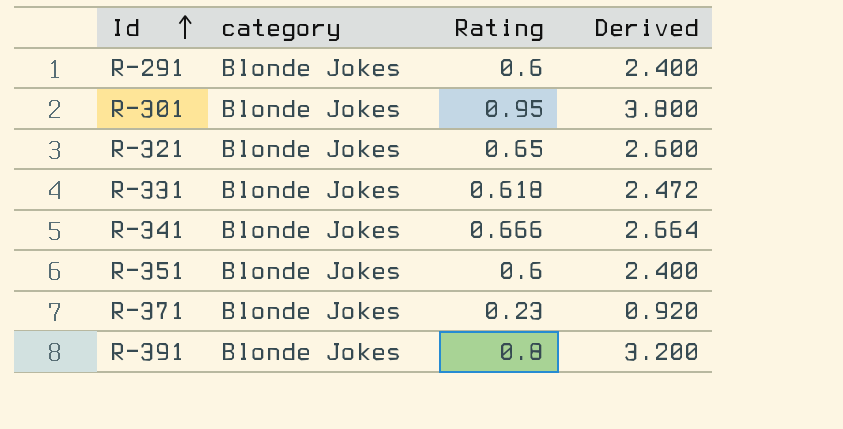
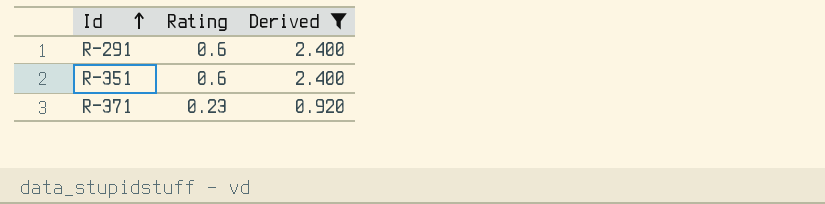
filter: none -> Derived <= 2.400
column category | position: 2 -> none

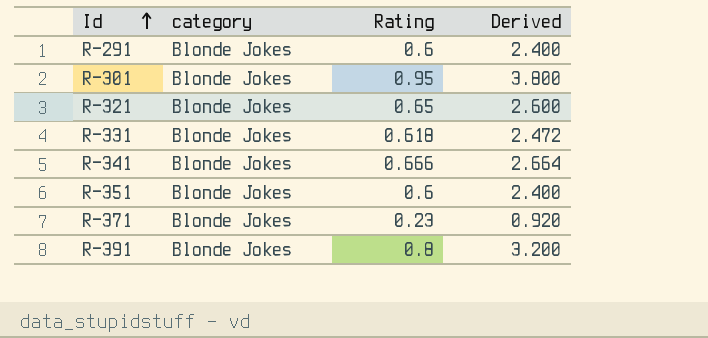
filter: Derived <= 2.400 -> none
column category | position: none -> 2

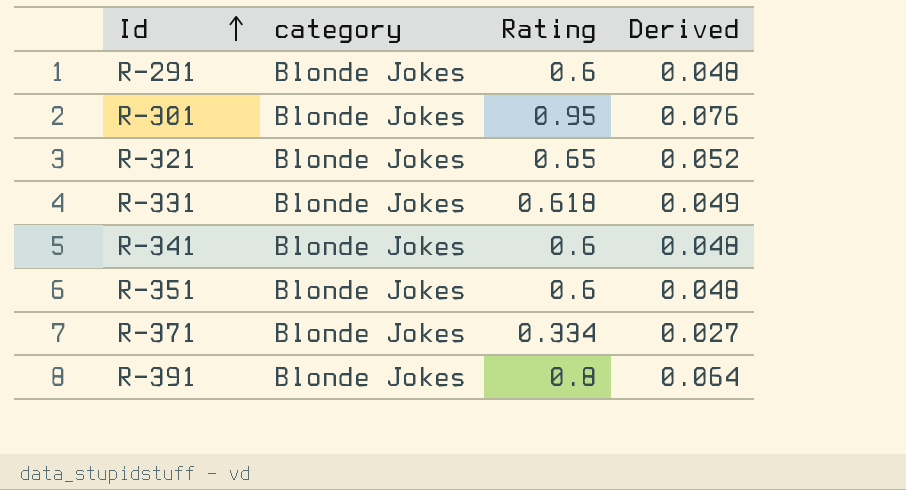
column Derived | formula: [Rating] * 4 -> [Rating] * 0.08
R-341 | Rating: 0.666 -> 0.6
R-371 | Rating: 0.23 -> 0.334

